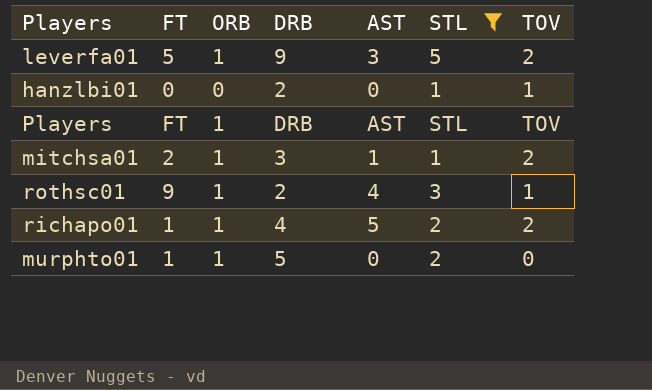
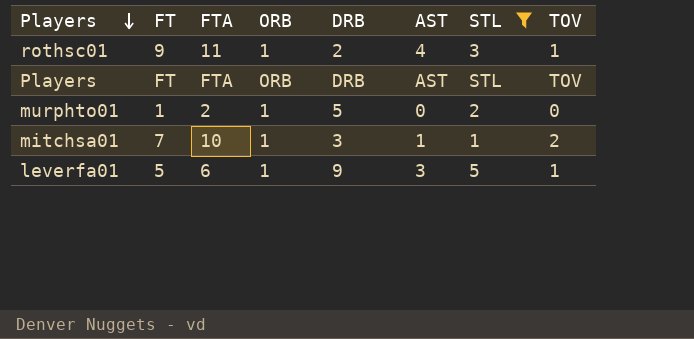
row order: none -> Players descending
column FTA | position: none -> 3
row hanzlbi01: 0 | 0 | 2 | 0 | 1 | 1 -> none
row richapo01: 1 | 1 | 4 | 5 | 2 | 2 -> none
Players | ORB: 1 -> ORB
mitchsa01 | FT: 2 -> 7
leverfa01 | TOV: 2 -> 1

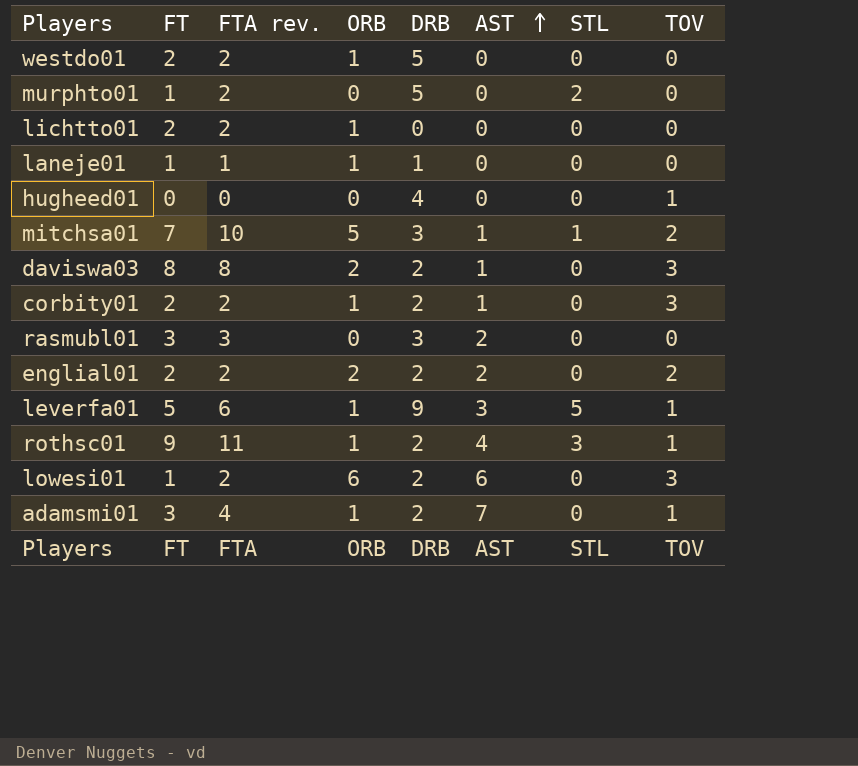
filter: STL != 0 -> none
row order: Players descending -> AST ascending
column name: FTA -> FTA rev.
murphto01 | ORB: 1 -> 0
mitchsa01 | ORB: 1 -> 5

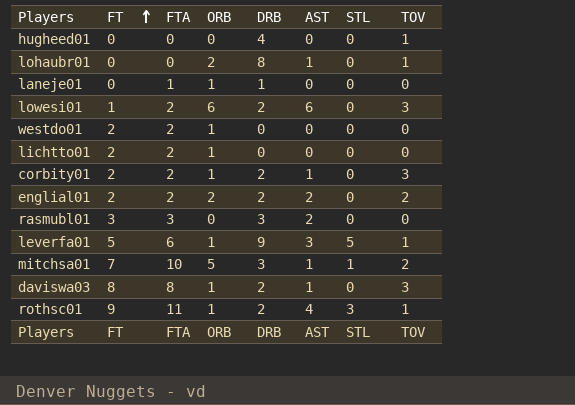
row order: AST ascending -> FT ascending
column name: FTA rev. -> FTA
row murphto01: 1 | 2 | 0 | 5 | 0 | 2 | 0 -> none
row adamsmi01: 3 | 4 | 1 | 2 | 7 | 0 | 1 -> none
row lohaubr01: none -> 0 | 0 | 2 | 8 | 1 | 0 | 1
laneje01 | FT: 1 -> 0
westdo01 | DRB: 5 -> 0
daviswa03 | ORB: 2 -> 1

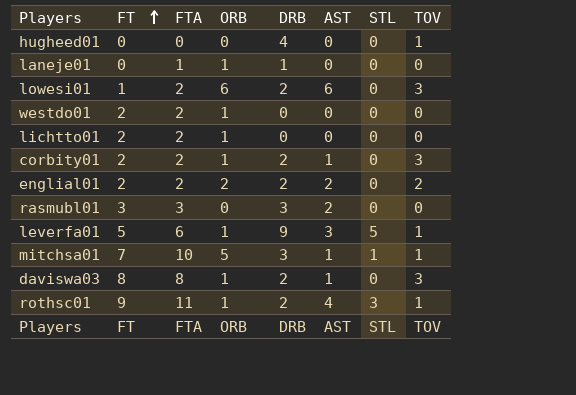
row lohaubr01: 0 | 0 | 2 | 8 | 1 | 0 | 1 -> none
mitchsa01 | TOV: 2 -> 1

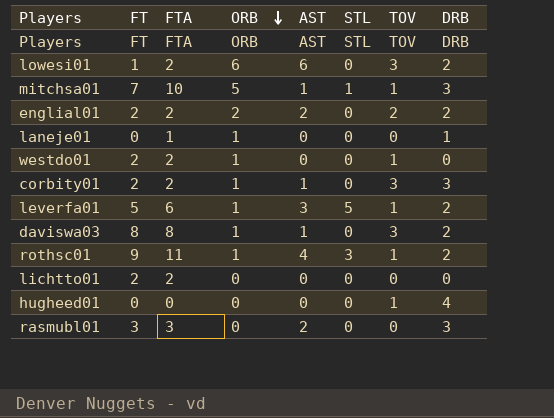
row order: FT ascending -> ORB descending
column DRB | position: 5 -> 8
westdo01 | TOV: 0 -> 1
corbity01 | DRB: 2 -> 3
leverfa01 | DRB: 9 -> 2
lichtto01 | ORB: 1 -> 0

